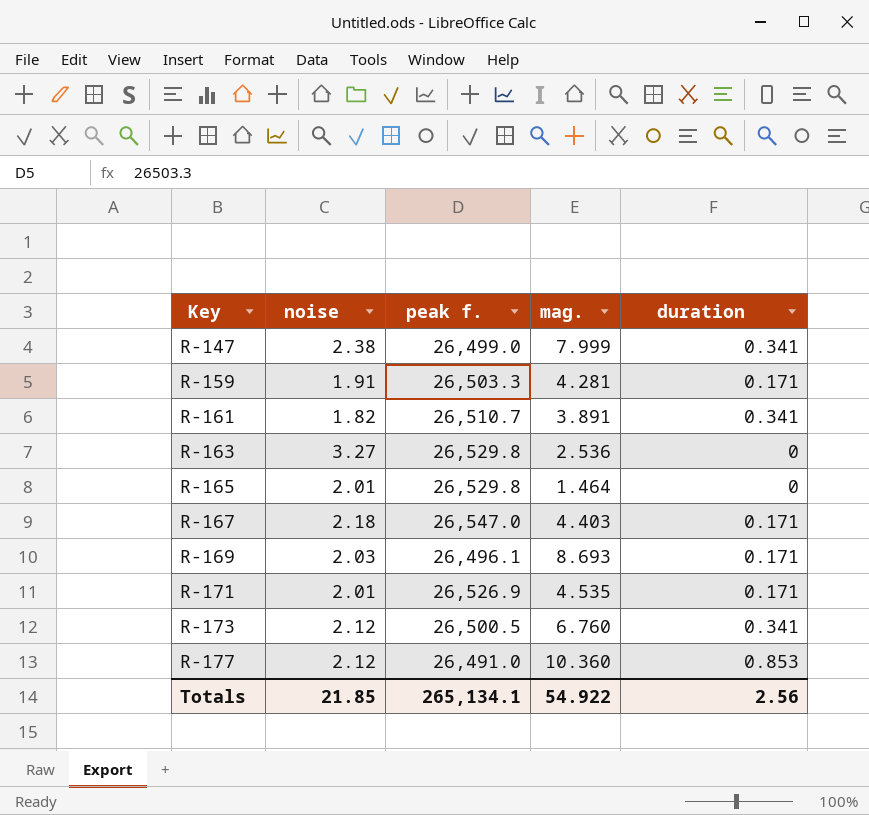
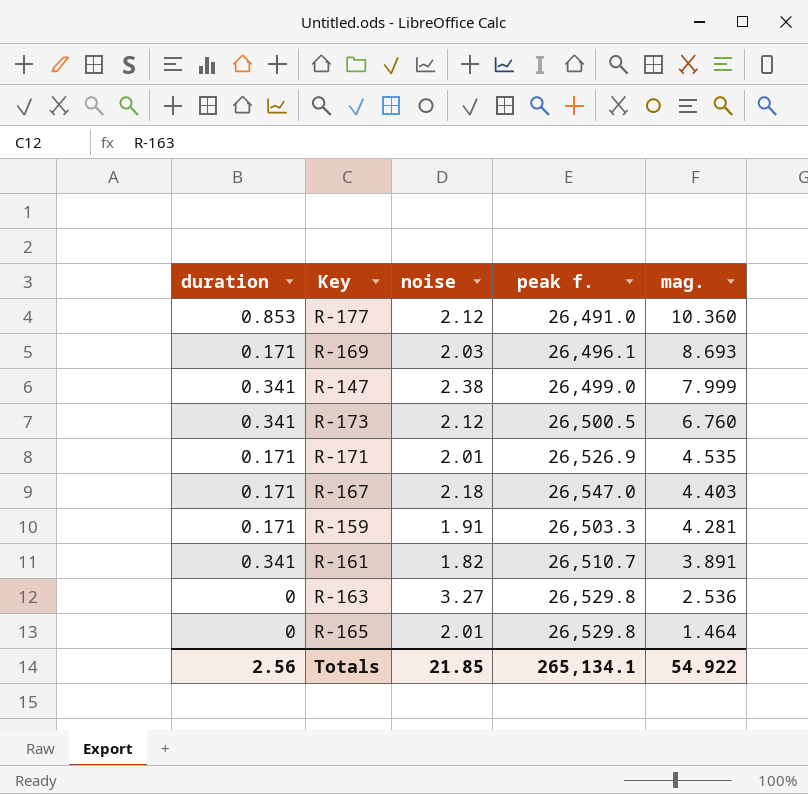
row order: Key ascending -> mag. descending
column duration | position: 5 -> 1

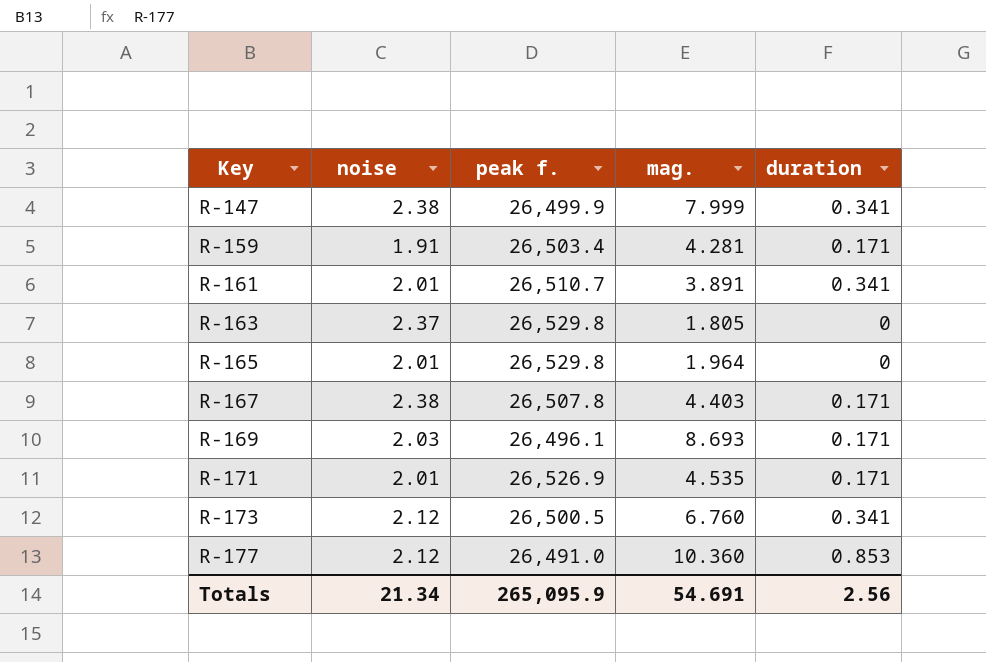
row order: mag. descending -> Key ascending
column duration | position: 1 -> 5
R-147 | peak f.: 26,499.0 -> 26,499.9
R-159 | peak f.: 26,503.3 -> 26,503.4
R-161 | noise: 1.82 -> 2.01
R-163 | noise: 3.27 -> 2.37
R-163 | mag.: 2.536 -> 1.805
R-165 | mag.: 1.464 -> 1.964
R-167 | noise: 2.18 -> 2.38
R-167 | peak f.: 26,547.0 -> 26,507.8
Totals | noise: 21.85 -> 21.34
Totals | peak f.: 265,134.1 -> 265,095.9
Totals | mag.: 54.922 -> 54.691

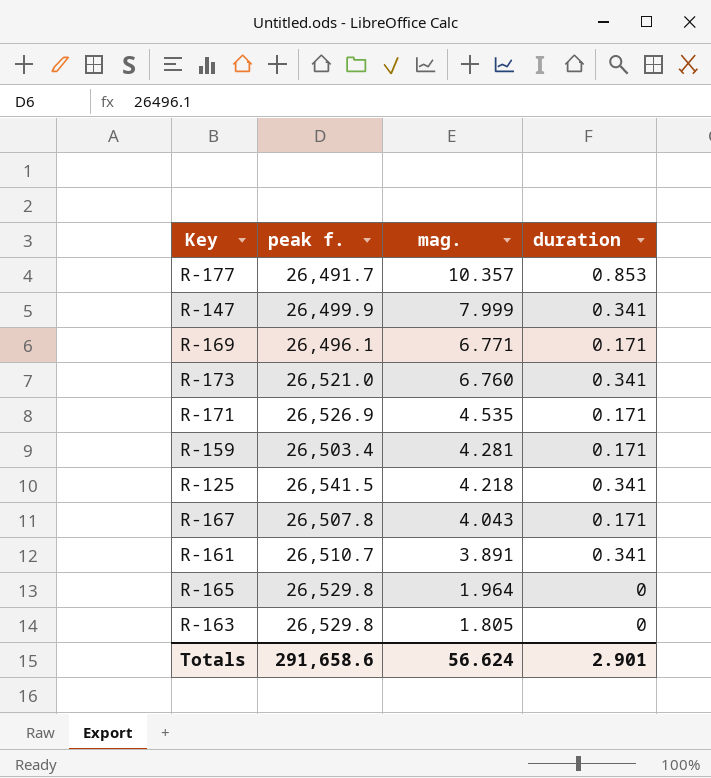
row order: Key ascending -> mag. descending
column noise | position: 2 -> none
R-177 | peak f.: 26,491.0 -> 26,491.7
R-177 | mag.: 10.360 -> 10.357
R-169 | mag.: 8.693 -> 6.771
R-173 | peak f.: 26,500.5 -> 26,521.0
row R-125: none -> 26,541.5 | 4.218 | 0.341
R-167 | mag.: 4.403 -> 4.043
Totals | peak f.: 265,095.9 -> 291,658.6
Totals | mag.: 54.691 -> 56.624
Totals | duration: 2.56 -> 2.901

